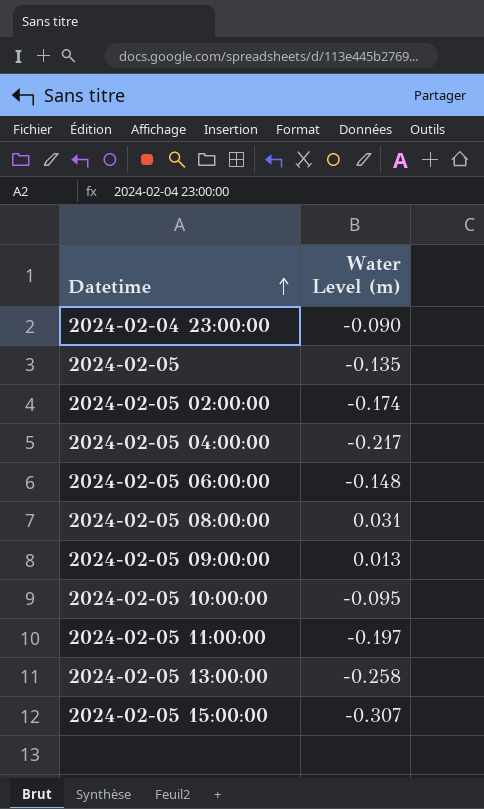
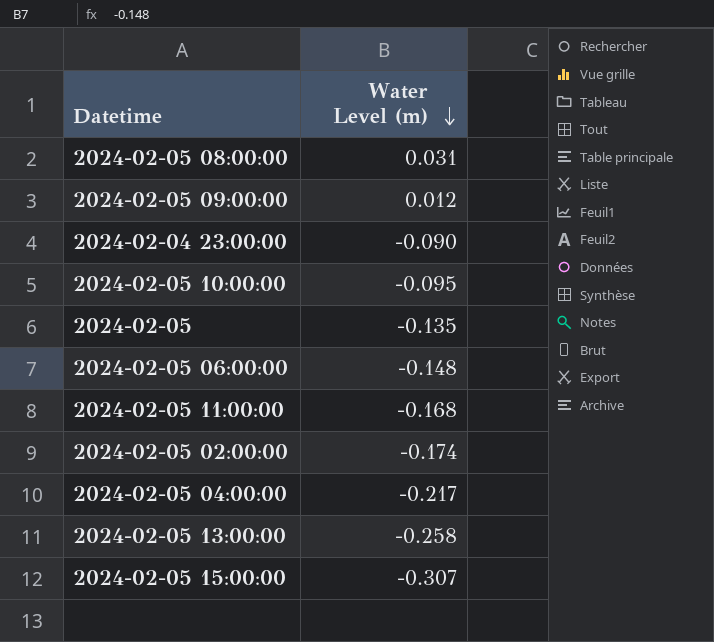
row order: Datetime ascending -> Water Level (m) descending
2024-02-05 09:00:00 | Water Level (m): 0.013 -> 0.012
2024-02-05 11:00:00 | Water Level (m): -0.197 -> -0.168

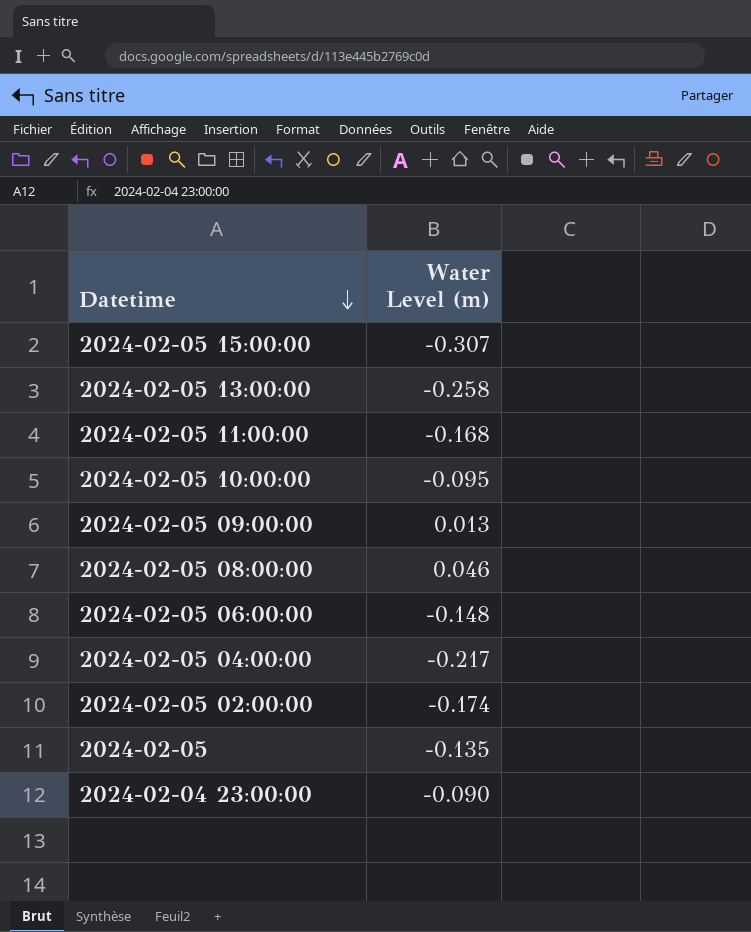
row order: Water Level (m) descending -> Datetime descending
2024-02-05 09:00:00 | Water Level (m): 0.012 -> 0.013
2024-02-05 08:00:00 | Water Level (m): 0.031 -> 0.046

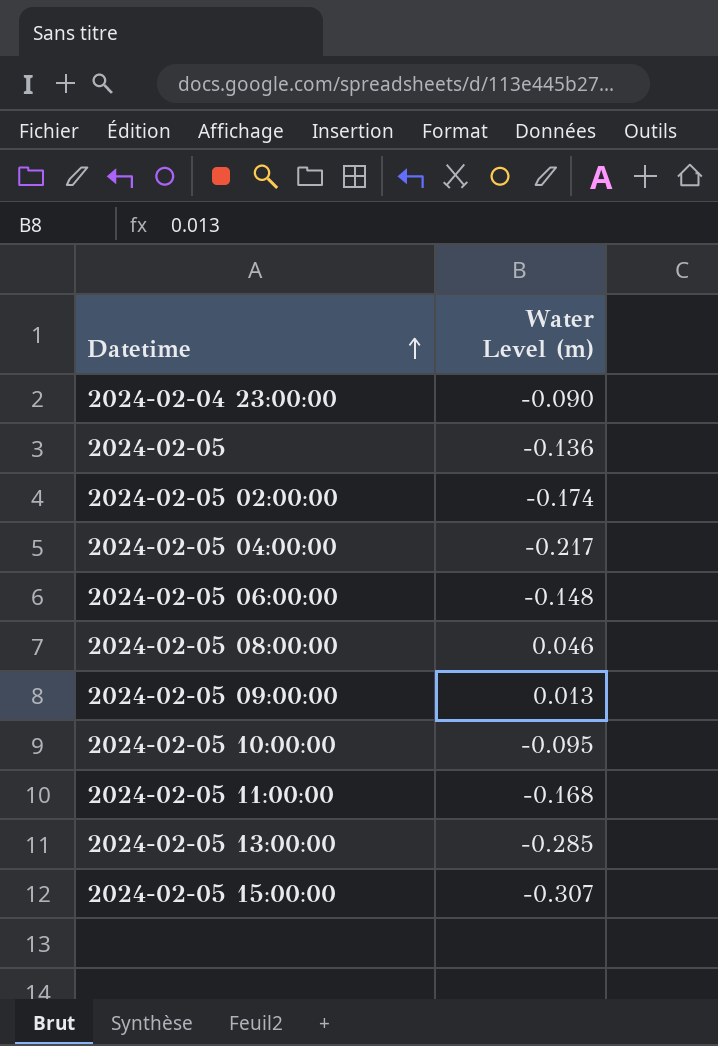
row order: Datetime descending -> Datetime ascending
2024-02-05 | Water Level (m): -0.135 -> -0.136
2024-02-05 13:00:00 | Water Level (m): -0.258 -> -0.285

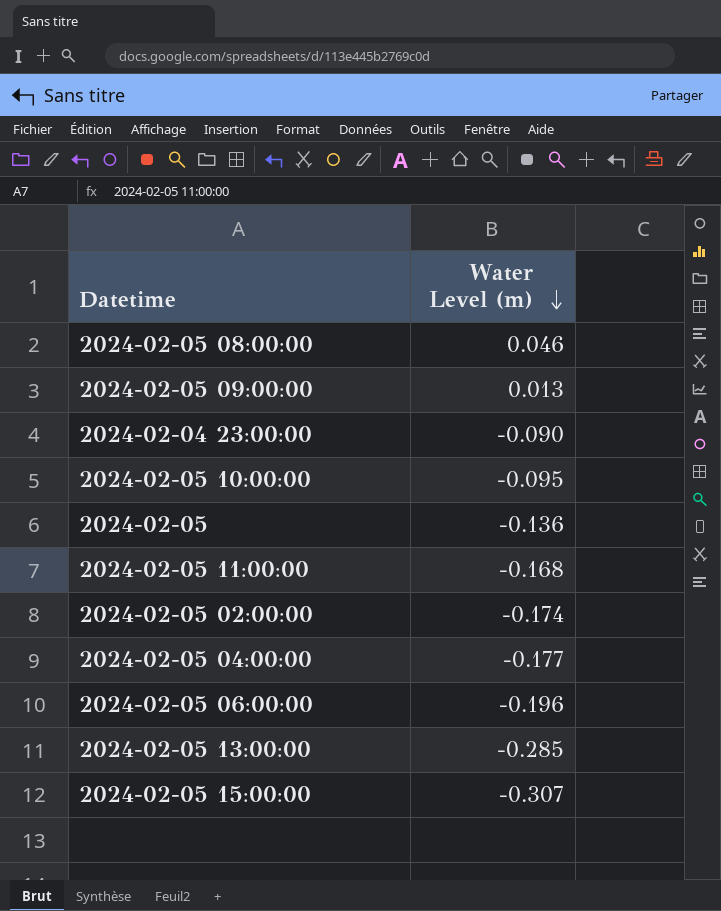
row order: Datetime ascending -> Water Level (m) descending
2024-02-05 04:00:00 | Water Level (m): -0.217 -> -0.177
2024-02-05 06:00:00 | Water Level (m): -0.148 -> -0.196

